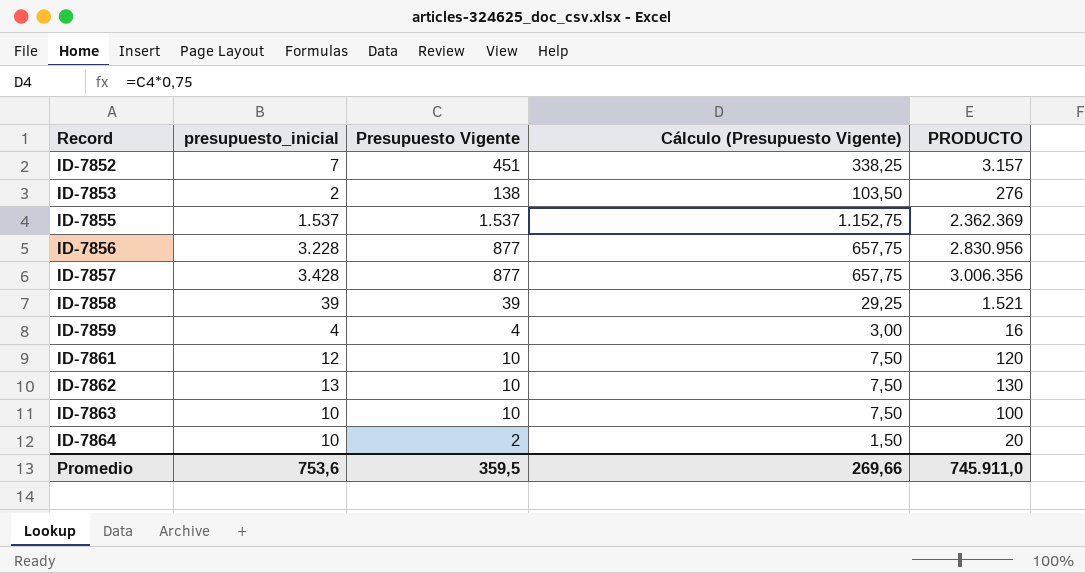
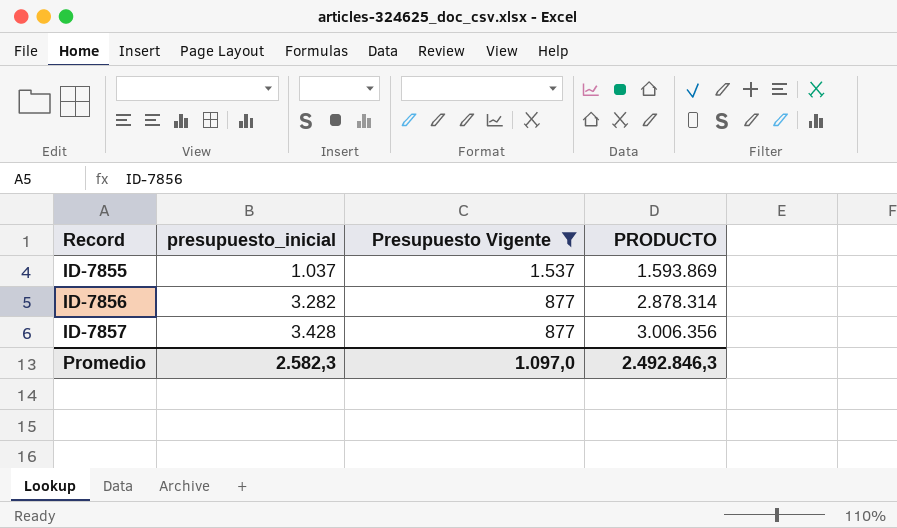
filter: none -> Presupuesto Vigente >= 877
column Cálculo (Presupuesto Vigente) | formula: [Presupuesto Vigente] * 0,75 -> none
ID-7855 | presupuesto_inicial: 1.537 -> 1.037
ID-7855 | PRODUCTO: 2.362.369 -> 1.593.869
ID-7856 | presupuesto_inicial: 3.228 -> 3.282
ID-7856 | PRODUCTO: 2.830.956 -> 2.878.314
Promedio | presupuesto_inicial: 753,6 -> 2.582,3
Promedio | Presupuesto Vigente: 359,5 -> 1.097,0
Promedio | PRODUCTO: 745.911,0 -> 2.492.846,3

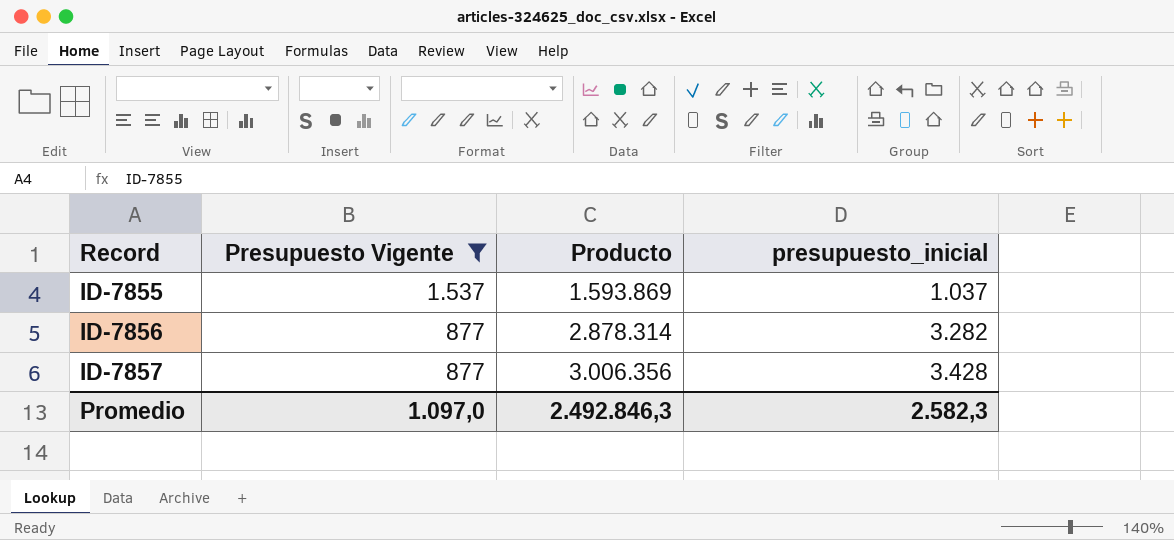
column name: PRODUCTO -> Producto
column presupuesto_inicial | position: 2 -> 4

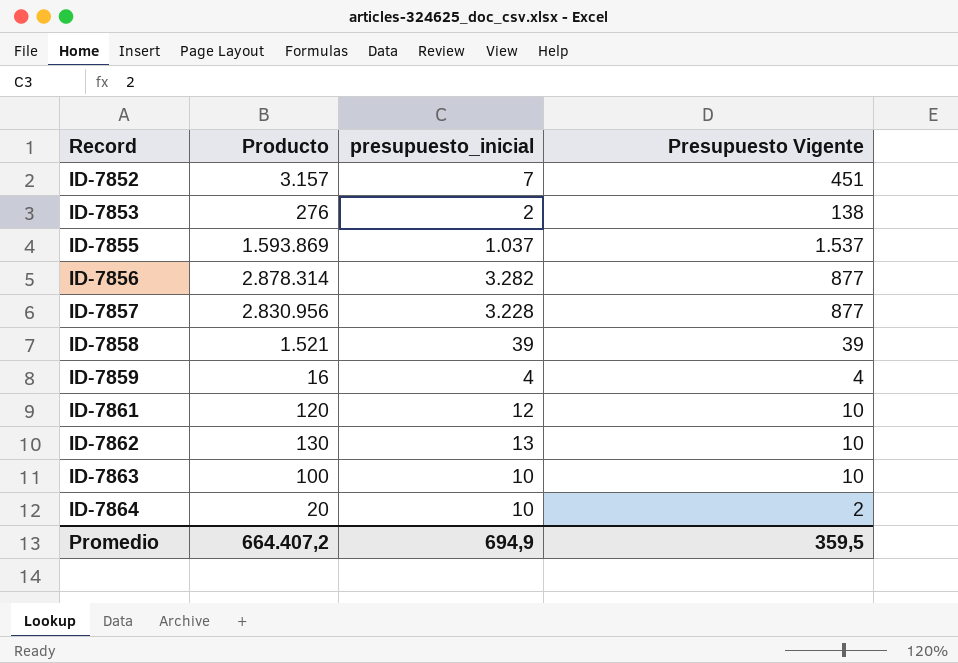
filter: Presupuesto Vigente >= 877 -> none
column Presupuesto Vigente | position: 2 -> 4
ID-7857 | Producto: 3.006.356 -> 2.830.956
ID-7857 | presupuesto_inicial: 3.428 -> 3.228
Promedio | Producto: 2.492.846,3 -> 664.407,2
Promedio | presupuesto_inicial: 2.582,3 -> 694,9
Promedio | Presupuesto Vigente: 1.097,0 -> 359,5

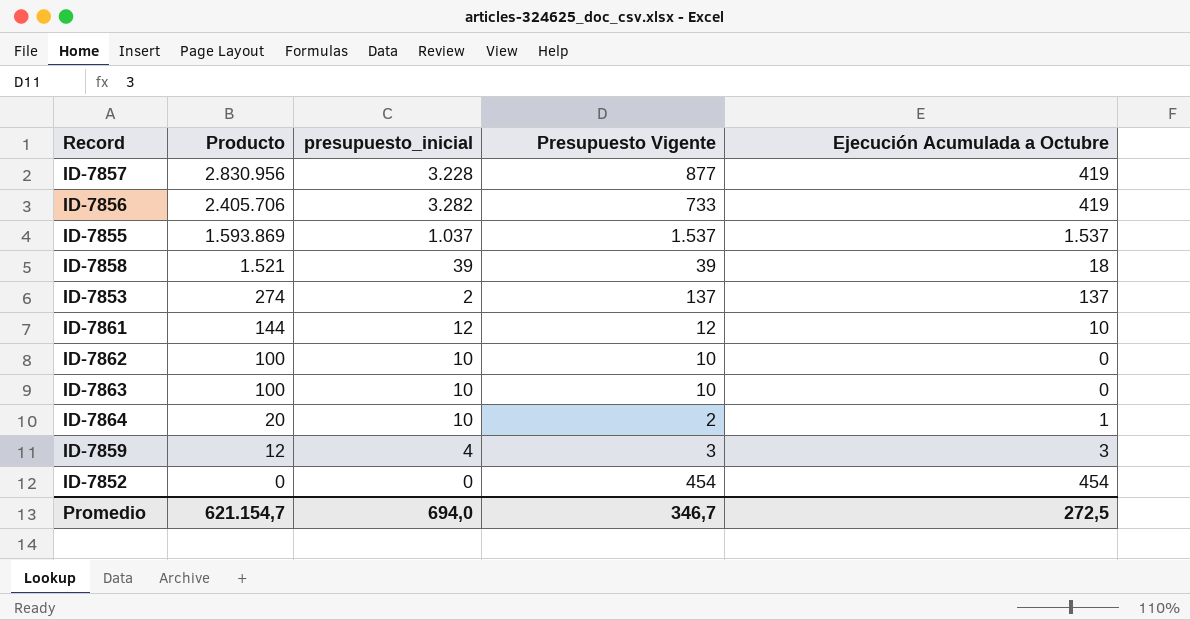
row order: Record ascending -> Producto descending
column Ejecución Acumulada a Octubre | position: none -> 5
ID-7856 | Producto: 2.878.314 -> 2.405.706
ID-7856 | Presupuesto Vigente: 877 -> 733
ID-7853 | Producto: 276 -> 274
ID-7853 | Presupuesto Vigente: 138 -> 137
ID-7861 | Producto: 120 -> 144
ID-7861 | Presupuesto Vigente: 10 -> 12
ID-7862 | Producto: 130 -> 100
ID-7862 | presupuesto_inicial: 13 -> 10
ID-7859 | Producto: 16 -> 12
ID-7859 | Presupuesto Vigente: 4 -> 3
ID-7852 | Producto: 3.157 -> 0
ID-7852 | presupuesto_inicial: 7 -> 0
ID-7852 | Presupuesto Vigente: 451 -> 454
Promedio | Producto: 664.407,2 -> 621.154,7
Promedio | presupuesto_inicial: 694,9 -> 694,0
Promedio | Presupuesto Vigente: 359,5 -> 346,7

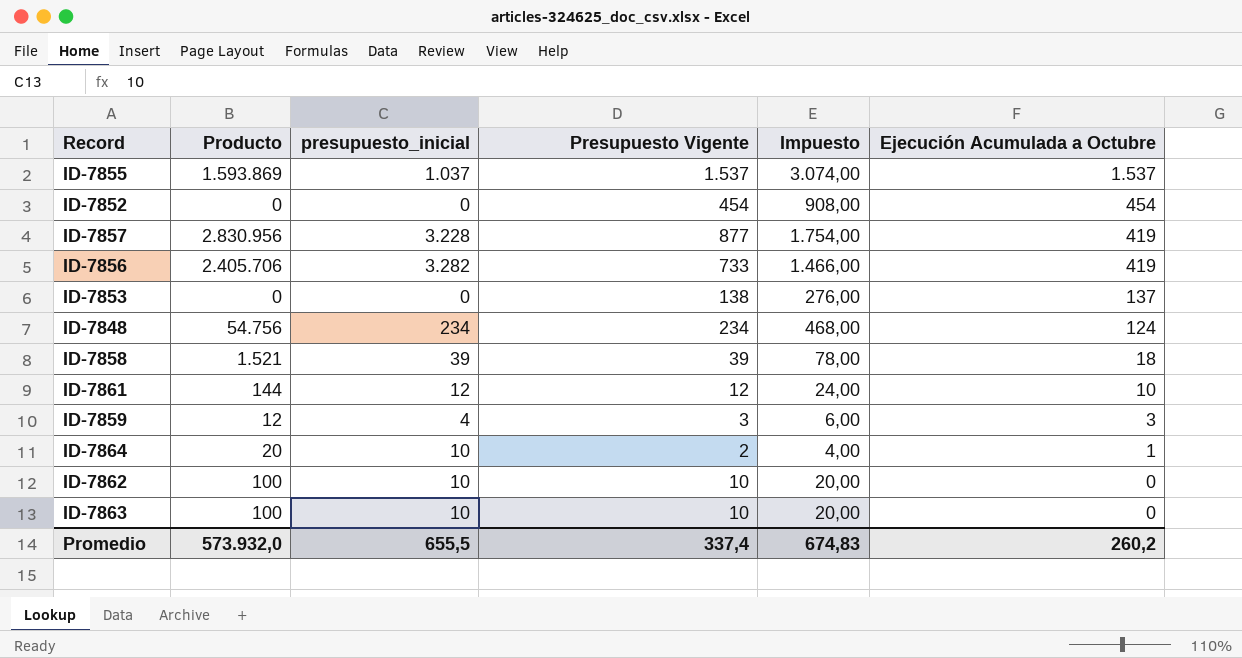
row order: Producto descending -> Ejecución Acumulada a Octubre descending
column Impuesto | formula: none -> [Presupuesto Vigente] * 2
ID-7853 | Producto: 274 -> 0
ID-7853 | presupuesto_inicial: 2 -> 0
ID-7853 | Presupuesto Vigente: 137 -> 138
row ID-7848: none -> 54.756 | 234 | 234 | 468,00 | 124
Promedio | Producto: 621.154,7 -> 573.932,0
Promedio | presupuesto_inicial: 694,0 -> 655,5
Promedio | Presupuesto Vigente: 346,7 -> 337,4
Promedio | Ejecución Acumulada a Octubre: 272,5 -> 260,2

